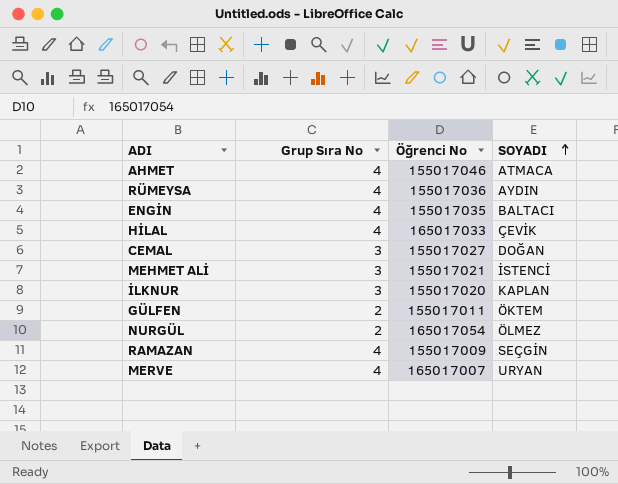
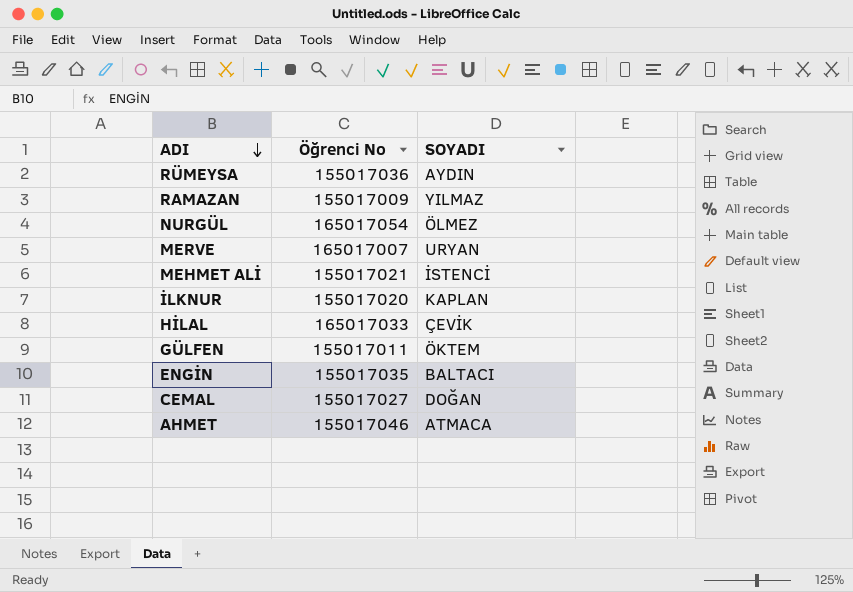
row order: SOYADI ascending -> ADI descending
column Grup Sıra No | position: 2 -> none
RAMAZAN | SOYADI: SEÇGİN -> YILMAZ

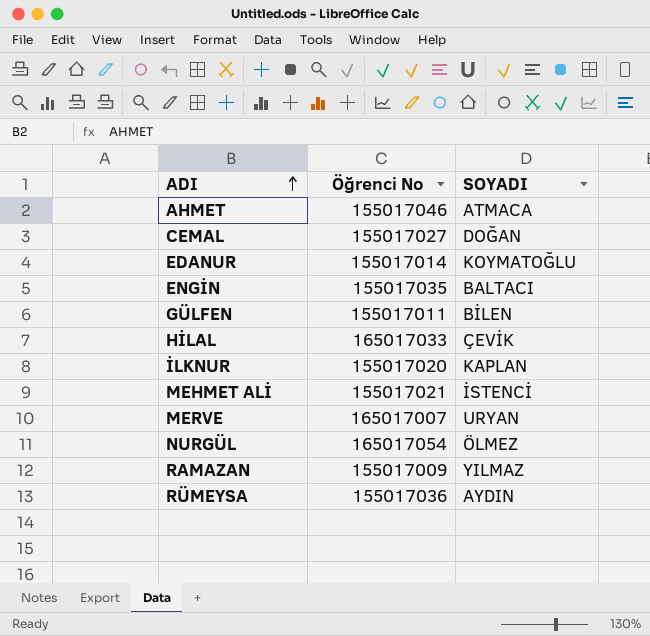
row order: ADI descending -> ADI ascending
row EDANUR: none -> 155017014 | KOYMATOĞLU
GÜLFEN | SOYADI: ÖKTEM -> BİLEN

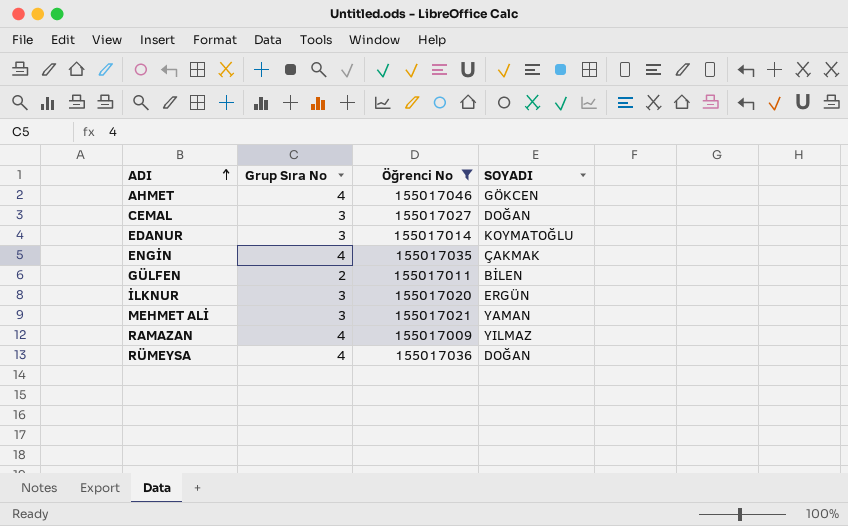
filter: none -> Öğrenci No <= 155017046
column Grup Sıra No | position: none -> 2
AHMET | SOYADI: ATMACA -> GÖKCEN
ENGİN | SOYADI: BALTACI -> ÇAKMAK
İLKNUR | SOYADI: KAPLAN -> ERGÜN
MEHMET ALİ | SOYADI: İSTENCİ -> YAMAN
RÜMEYSA | SOYADI: AYDIN -> DOĞAN

